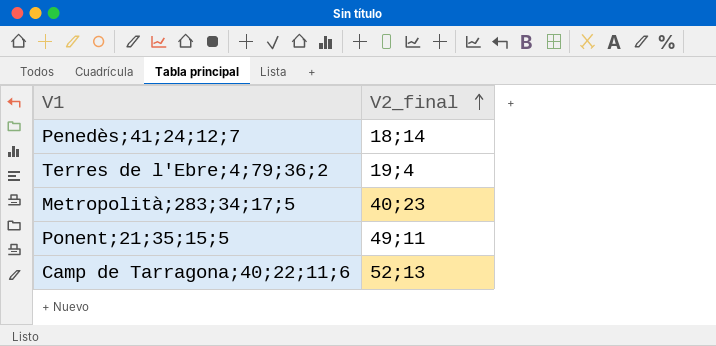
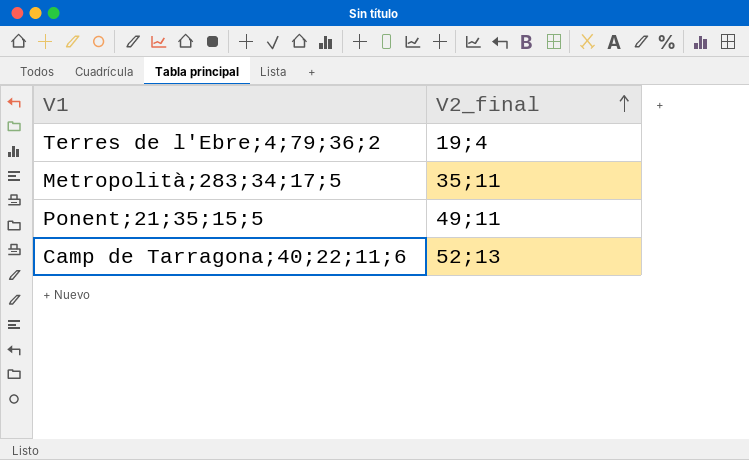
row Penedès;41;24;12;7: 18;14 -> none
Metropolità;283;34;17;5 | V2_final: 40;23 -> 35;11

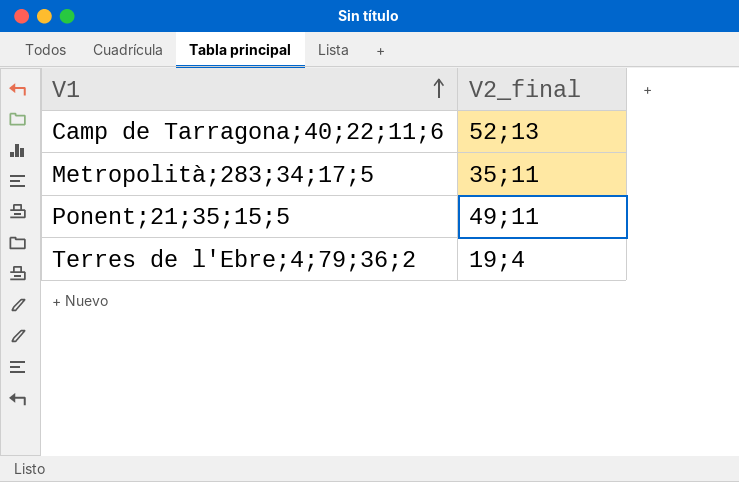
row order: V2_final ascending -> V1 ascending

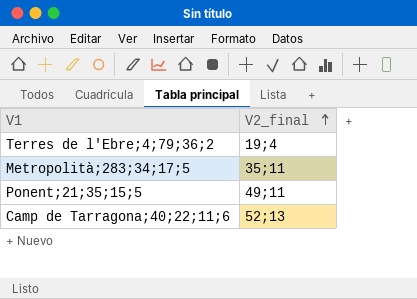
row order: V1 ascending -> V2_final ascending

